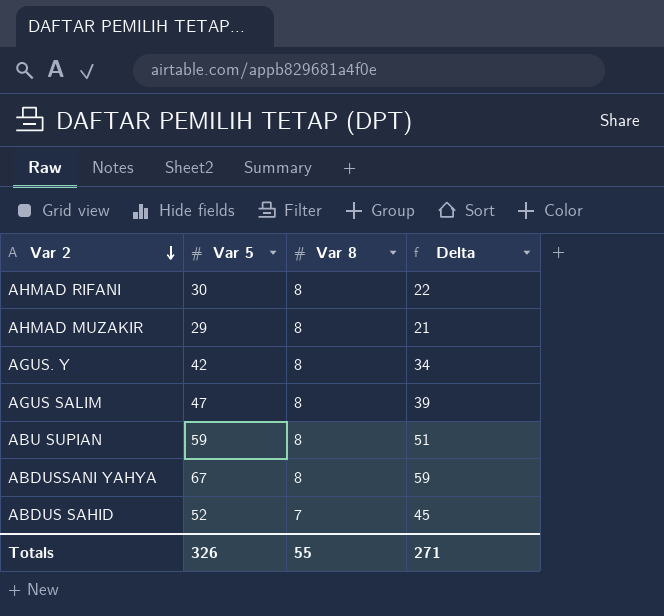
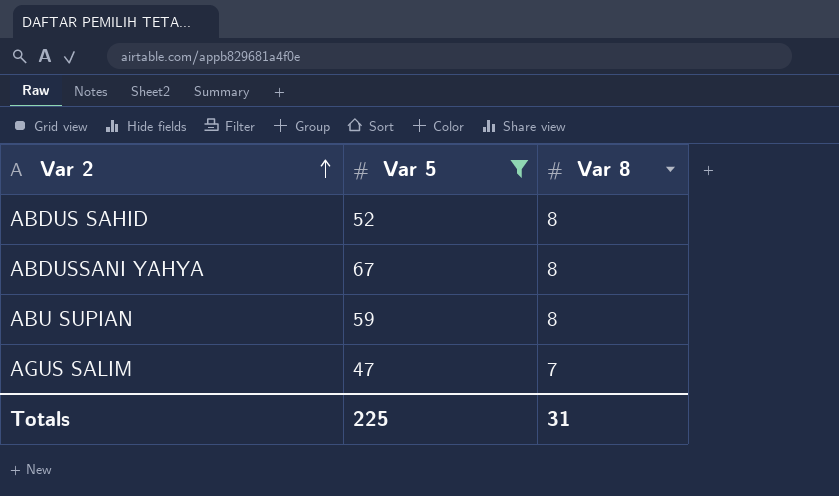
filter: none -> Var 5 >= 47
row order: Var 2 descending -> Var 2 ascending
column Delta | formula: [Var 5] - [Var 8] -> none
ABDUS SAHID | Var 8: 7 -> 8
AGUS SALIM | Var 8: 8 -> 7
Totals | Var 5: 326 -> 225
Totals | Var 8: 55 -> 31

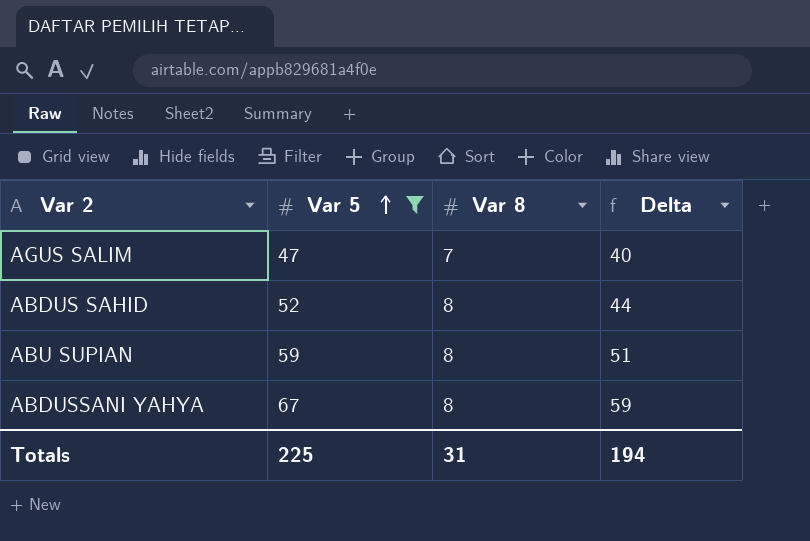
row order: Var 2 ascending -> Var 5 ascending
column Delta | formula: none -> [Var 5] - [Var 8]

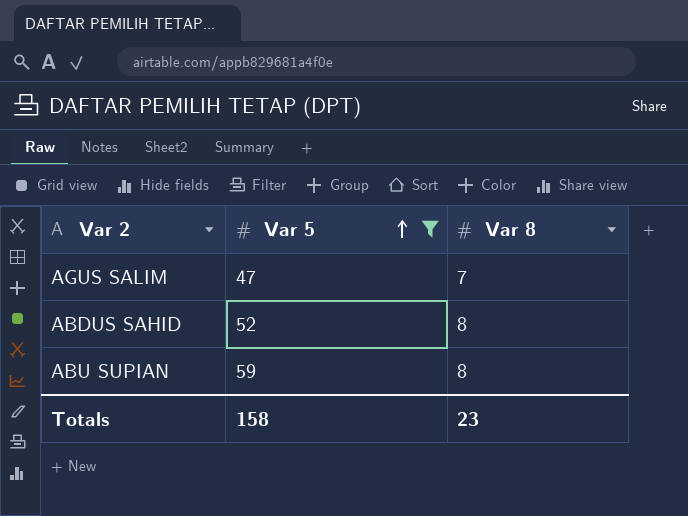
column Delta | formula: [Var 5] - [Var 8] -> none
row ABDUSSANI YAHYA: 67 | 8 | 59 -> none
Totals | Var 5: 225 -> 158
Totals | Var 8: 31 -> 23

